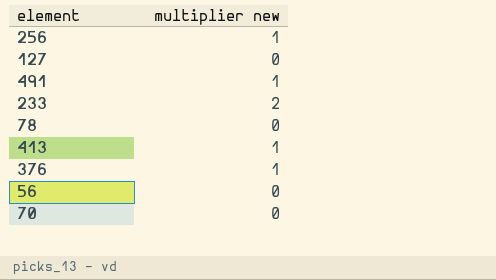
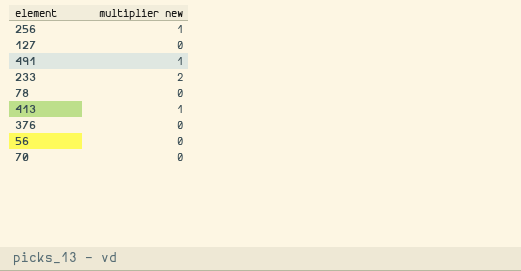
376 | multiplier new: 1 -> 0

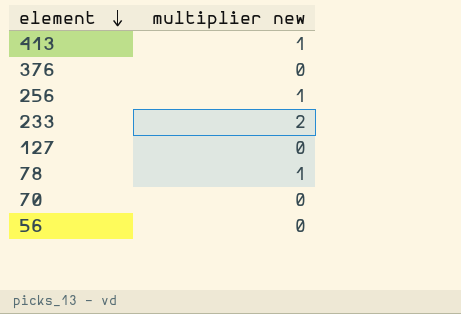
row order: none -> element descending
row 491: 1 -> none
78 | multiplier new: 0 -> 1

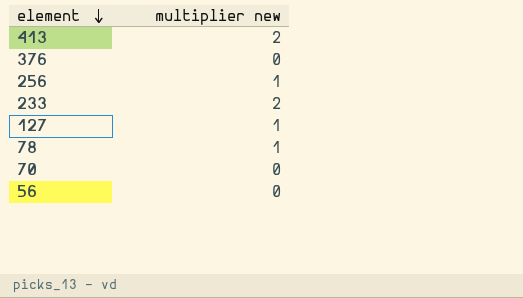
413 | multiplier new: 1 -> 2
127 | multiplier new: 0 -> 1

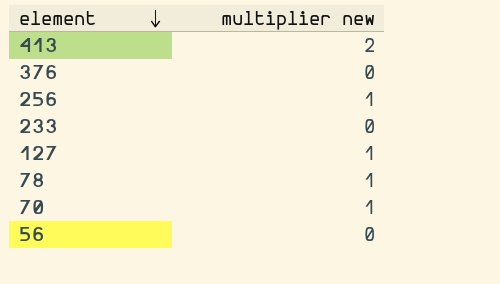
233 | multiplier new: 2 -> 0
70 | multiplier new: 0 -> 1

